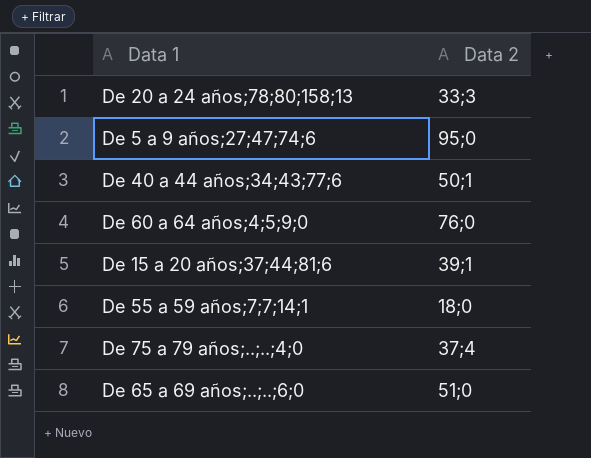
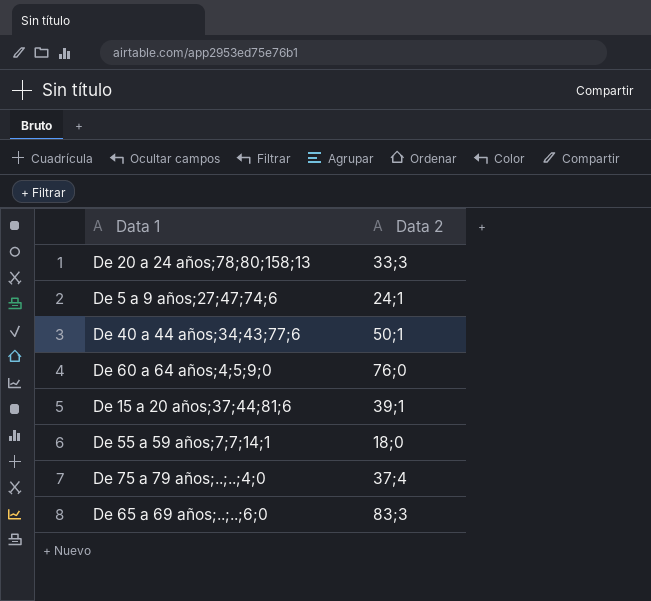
De 5 a 9 años;27;47;74;6 | Data 2: 95;0 -> 24;1
De 65 a 69 años;..;..;6;0 | Data 2: 51;0 -> 83;3

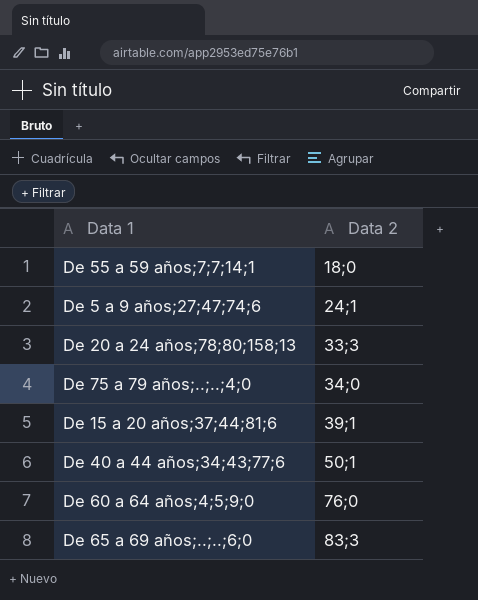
row order: none -> Data 2 ascending
De 75 a 79 años;..;..;4;0 | Data 2: 37;4 -> 34;0

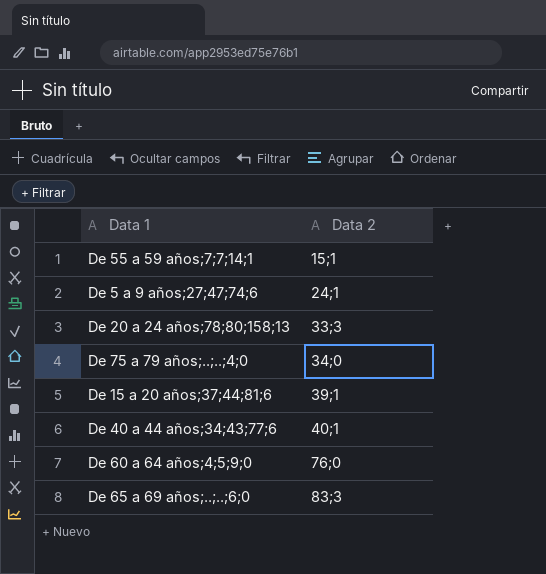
De 55 a 59 años;7;7;14;1 | Data 2: 18;0 -> 15;1
De 40 a 44 años;34;43;77;6 | Data 2: 50;1 -> 40;1

